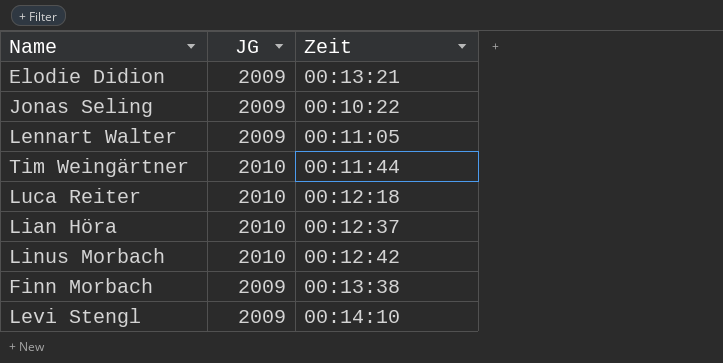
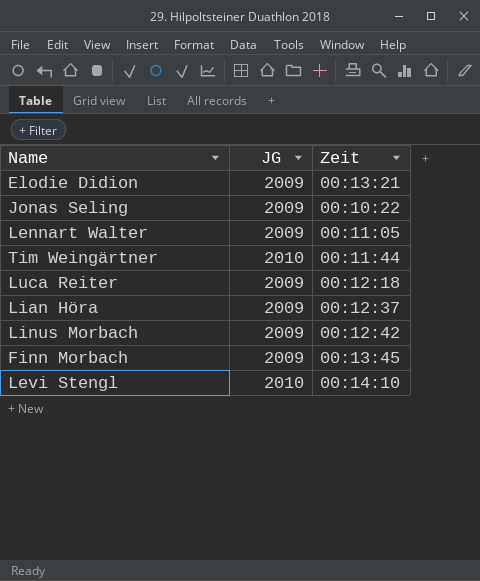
Luca Reiter | JG: 2010 -> 2009
Lian Höra | JG: 2010 -> 2009
Linus Morbach | JG: 2010 -> 2009
Finn Morbach | Zeit: 00:13:38 -> 00:13:45
Levi Stengl | JG: 2009 -> 2010

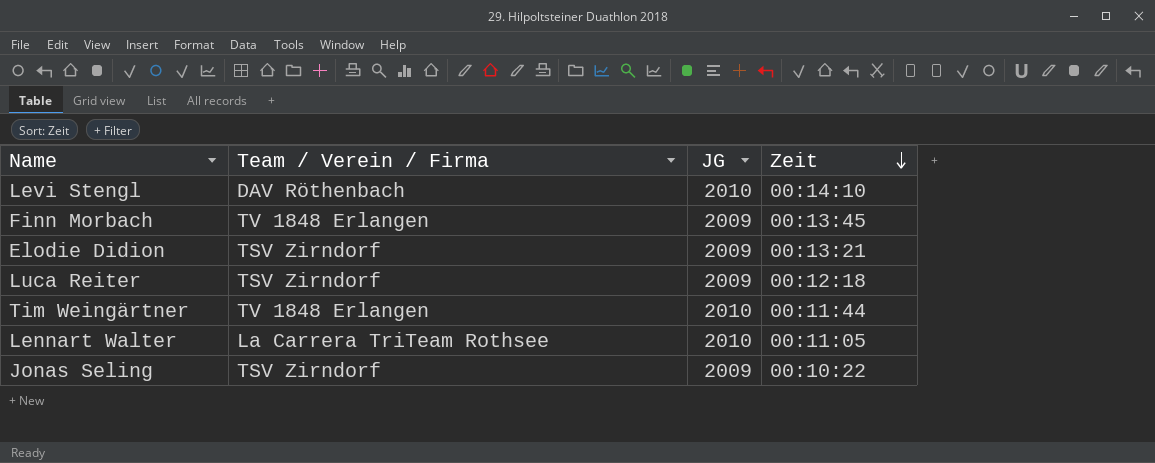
row order: none -> Zeit descending
column Team / Verein / Firma | position: none -> 2
row Lian Höra: 2009 | 00:12:37 -> none
row Linus Morbach: 2009 | 00:12:42 -> none
Lennart Walter | JG: 2009 -> 2010

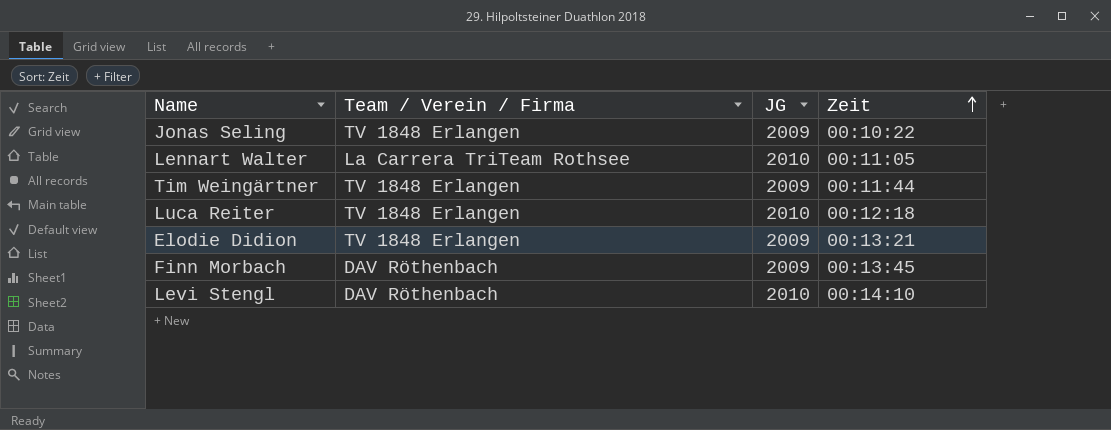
row order: Zeit descending -> Zeit ascending
Jonas Seling | Team / Verein / Firma: TSV Zirndorf -> TV 1848 Erlangen
Tim Weingärtner | JG: 2010 -> 2009
Luca Reiter | Team / Verein / Firma: TSV Zirndorf -> TV 1848 Erlangen
Luca Reiter | JG: 2009 -> 2010
Elodie Didion | Team / Verein / Firma: TSV Zirndorf -> TV 1848 Erlangen
Finn Morbach | Team / Verein / Firma: TV 1848 Erlangen -> DAV Röthenbach

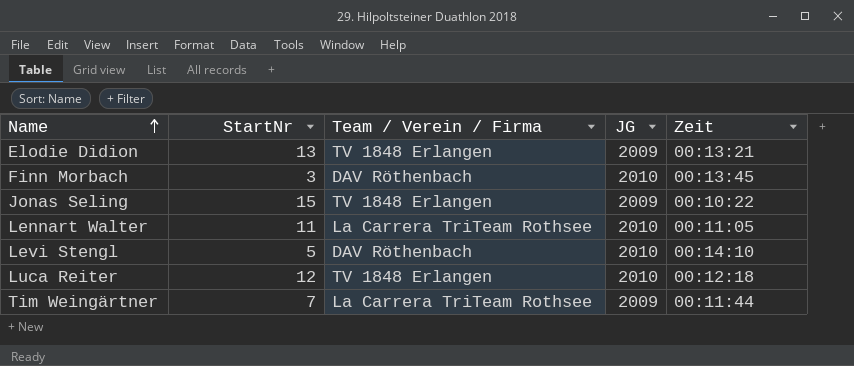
row order: Zeit ascending -> Name ascending
column StartNr | position: none -> 2
Finn Morbach | JG: 2009 -> 2010
Tim Weingärtner | Team / Verein / Firma: TV 1848 Erlangen -> La Carrera TriTeam Rothsee

